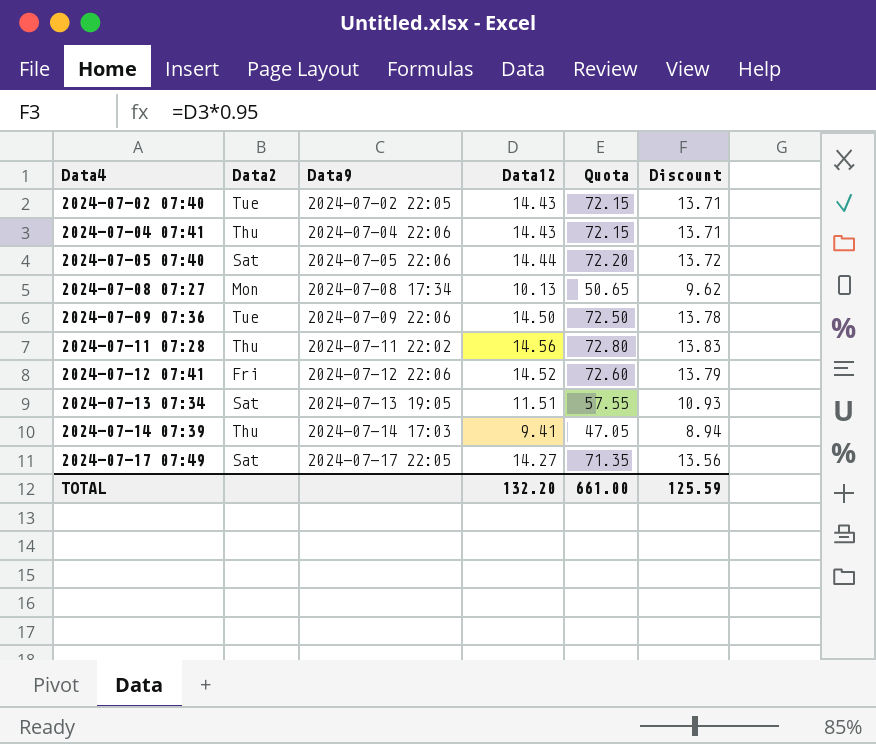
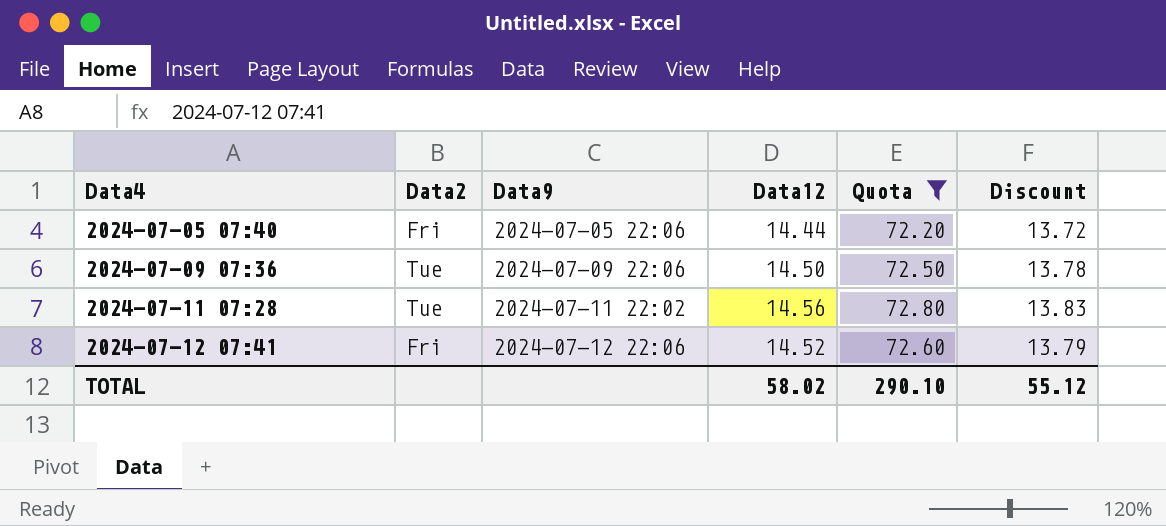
filter: none -> Quota >= 72.20
2024-07-05 07:40 | Data2: Sat -> Fri
2024-07-11 07:28 | Data2: Thu -> Tue
TOTAL | Data12: 132.20 -> 58.02
TOTAL | Quota: 661.00 -> 290.10
TOTAL | Discount: 125.59 -> 55.12

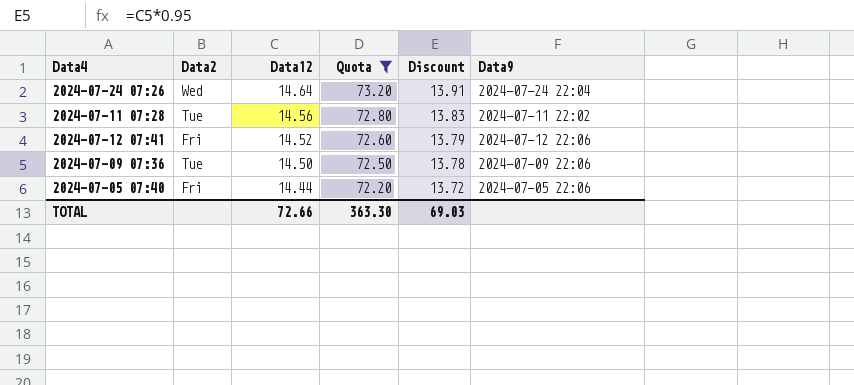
row order: Data4 ascending -> Data12 descending
column Data9 | position: 3 -> 6
row 2024-07-24 07:26: none -> Wed | 14.64 | 73.20 | 13.91 | 2024-07-24 22:04
TOTAL | Data12: 58.02 -> 72.66
TOTAL | Quota: 290.10 -> 363.30
TOTAL | Discount: 55.12 -> 69.03

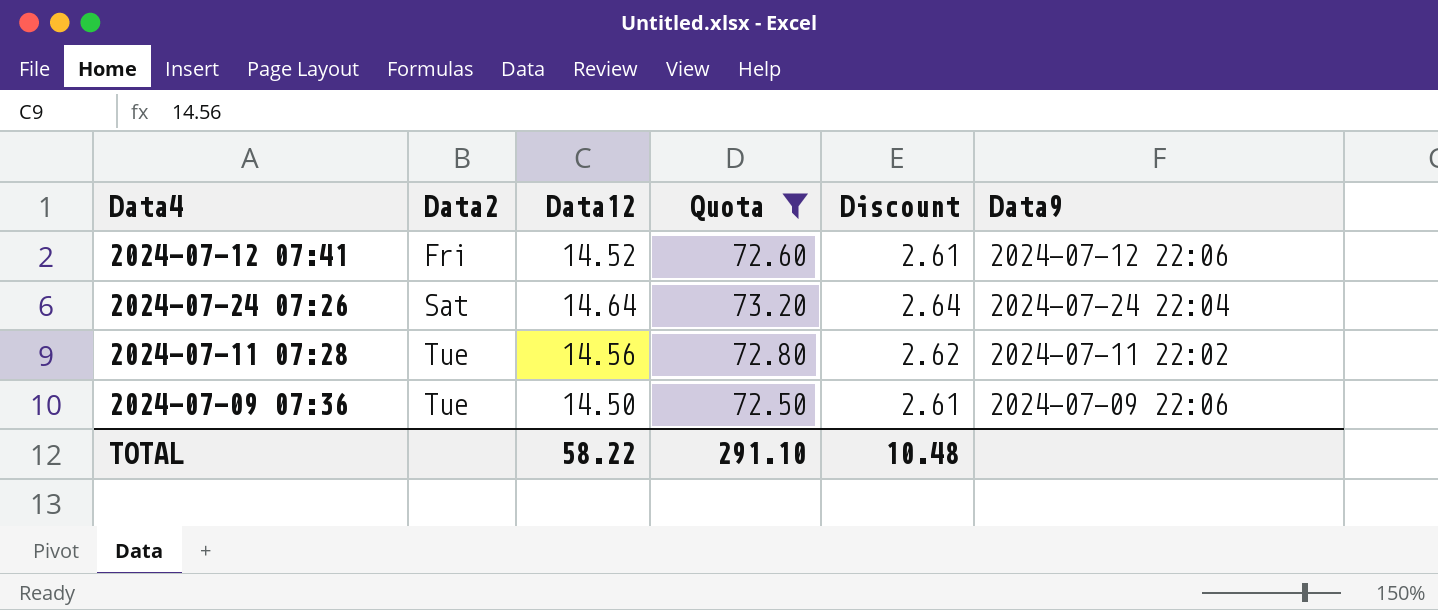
row order: Data12 descending -> Data2 ascending
column Discount | formula: [Data12] * 0.95 -> [Data12] * 0.18
row 2024-07-05 07:40: Fri | 14.44 | 72.20 | 13.72 | 2024-07-05 22:06 -> none
2024-07-24 07:26 | Data2: Wed -> Sat
TOTAL | Data12: 72.66 -> 58.22
TOTAL | Quota: 363.30 -> 291.10
TOTAL | Discount: 69.03 -> 10.48

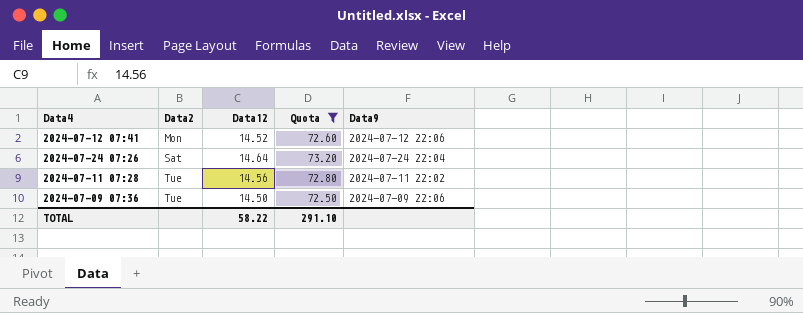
column Discount | formula: [Data12] * 0.18 -> none
2024-07-12 07:41 | Data2: Fri -> Mon

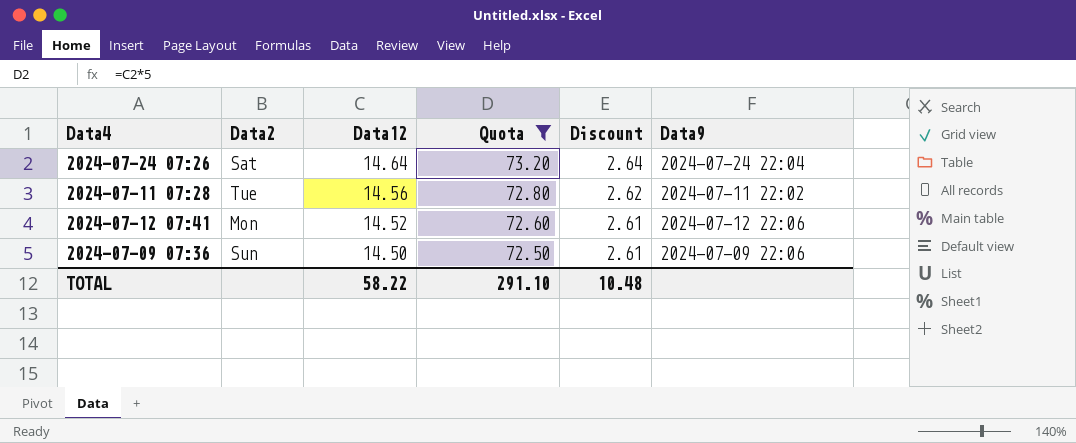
row order: Data2 ascending -> Data12 descending
column Discount | formula: none -> [Data12] * 0.18
2024-07-09 07:36 | Data2: Tue -> Sun

